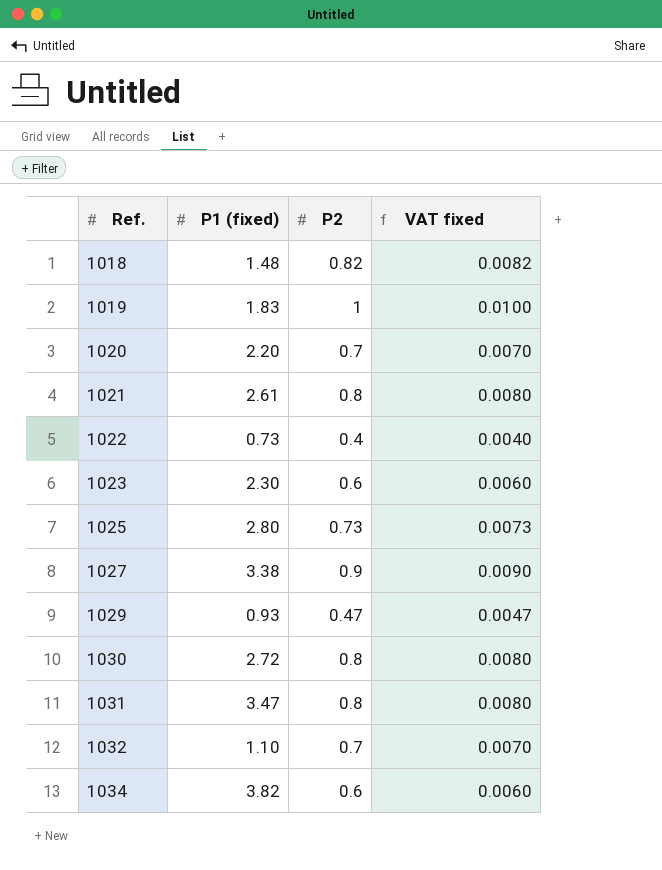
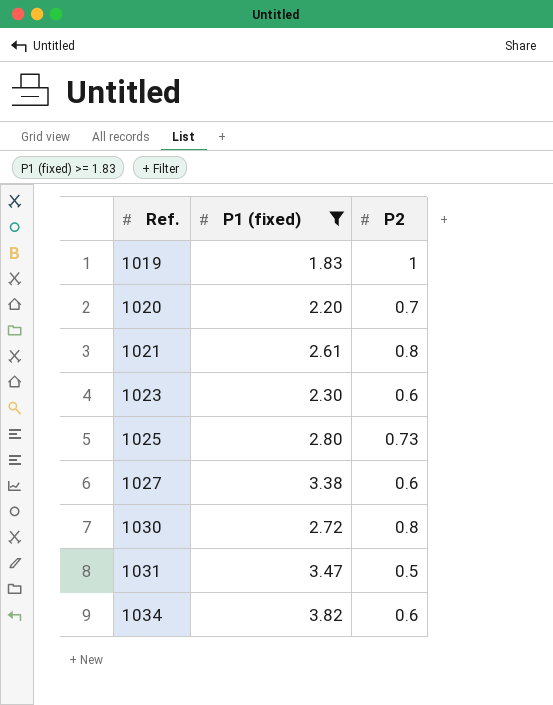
filter: none -> P1 (fixed) >= 1.83
column VAT fixed | formula: [P2] * 0.01 -> none
1027 | P2: 0.9 -> 0.6
1031 | P2: 0.8 -> 0.5

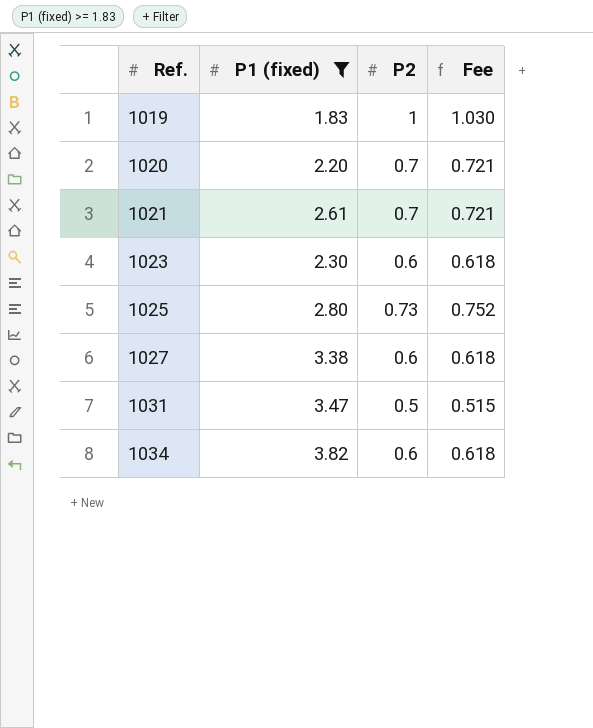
column Fee | formula: none -> [P2] * 1.03
row 1030: 2.72 | 0.8 -> none
1021 | P2: 0.8 -> 0.7

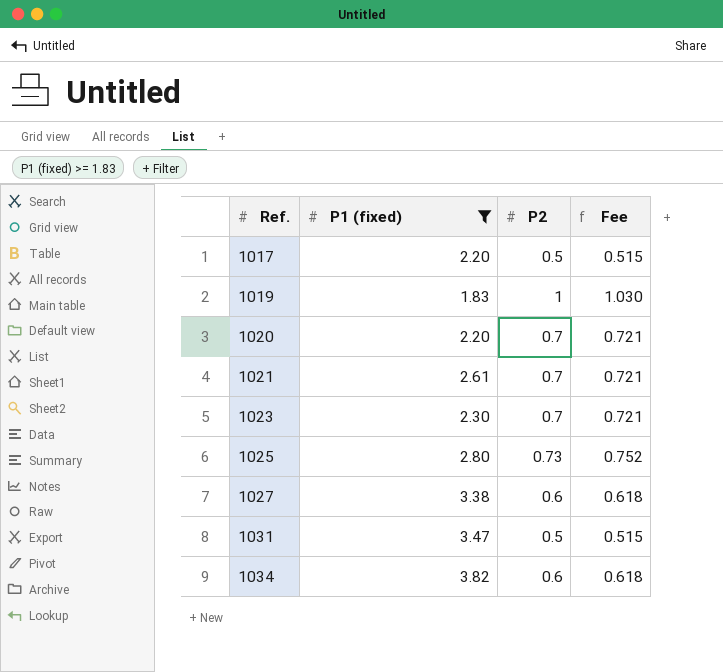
row 1017: none -> 2.20 | 0.5 | 0.515
1023 | P2: 0.6 -> 0.7
1023 | Fee: 0.618 -> 0.721

